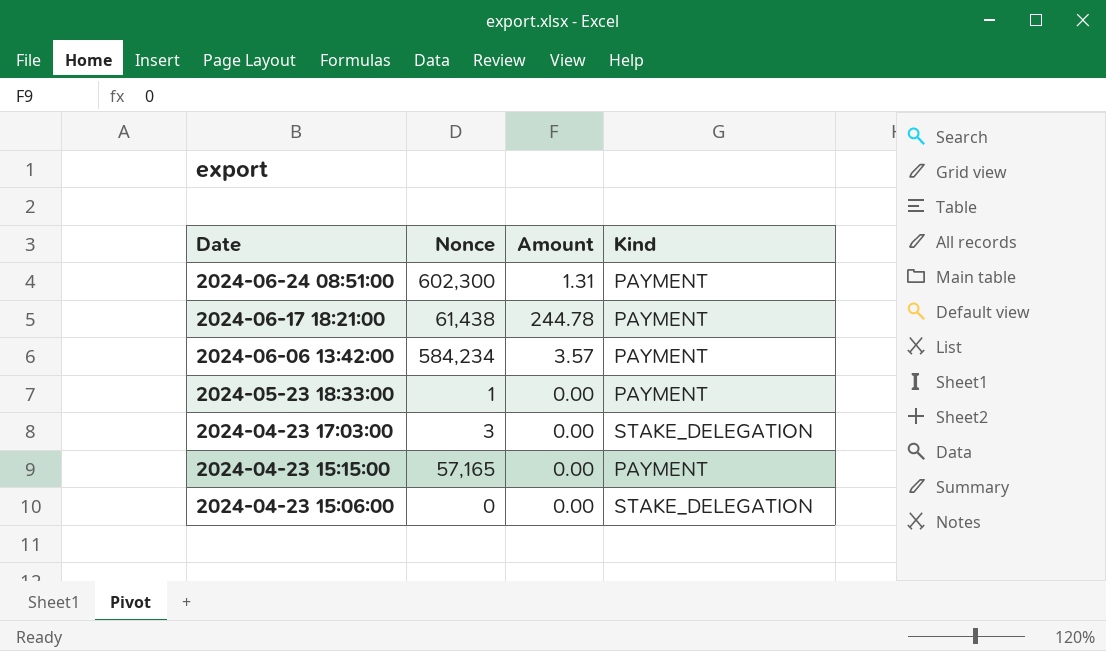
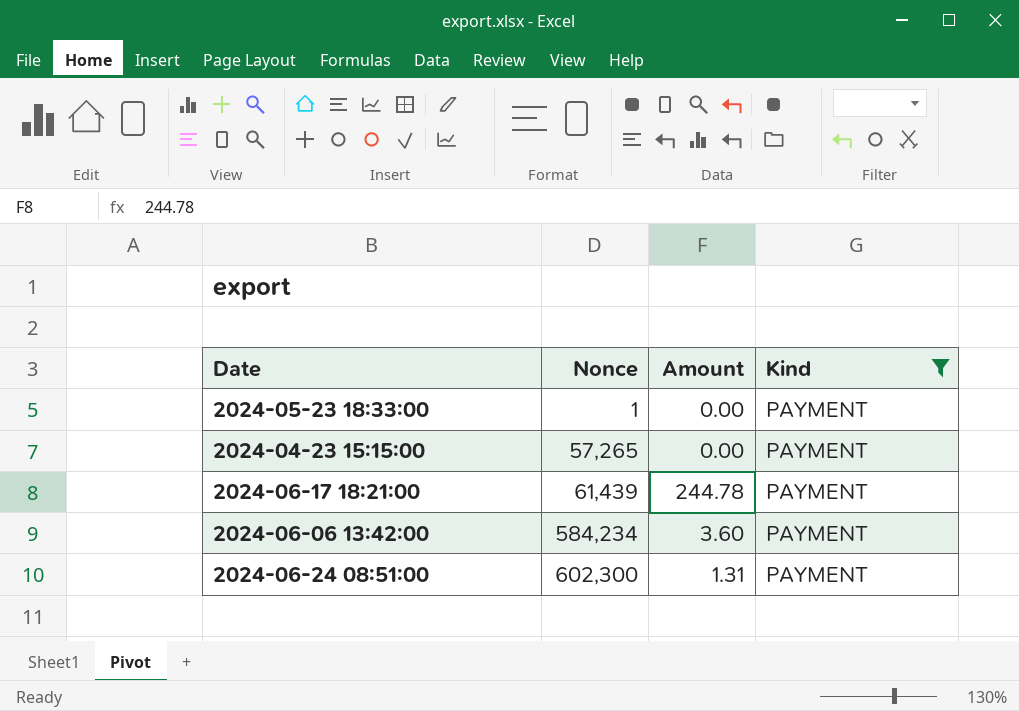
filter: none -> Kind = PAYMENT
row order: Date descending -> Nonce ascending
2024-04-23 15:15:00 | Nonce: 57,165 -> 57,265
2024-06-17 18:21:00 | Nonce: 61,438 -> 61,439
2024-06-06 13:42:00 | Amount: 3.57 -> 3.60

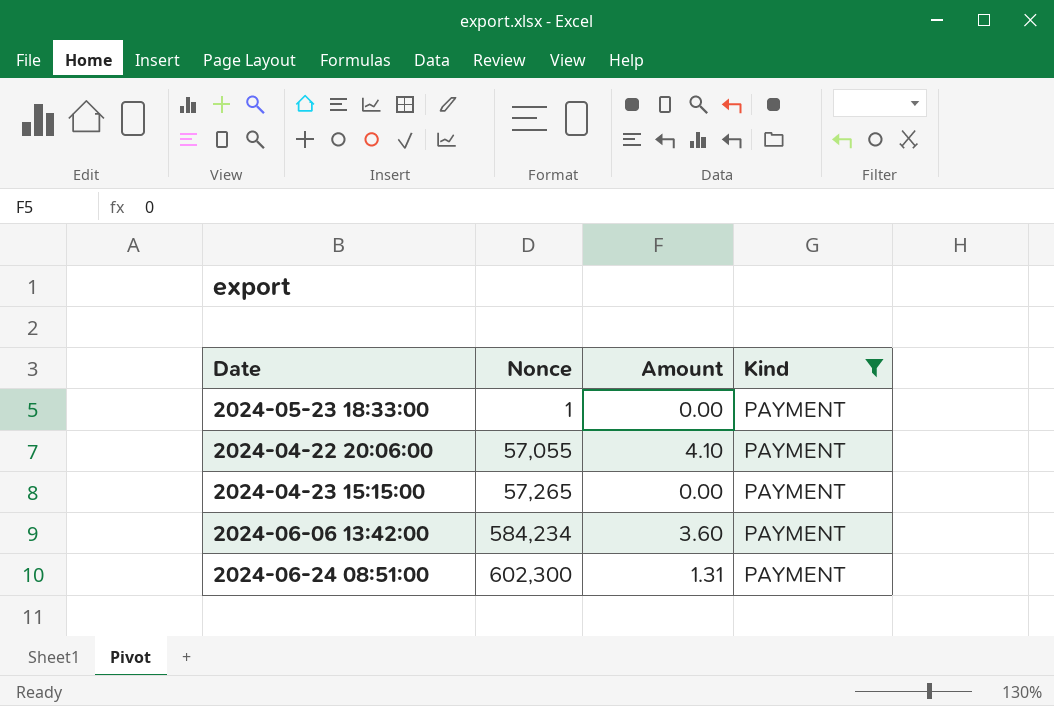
row 2024-06-17 18:21:00: 61,439 | 244.78 | PAYMENT -> none
row 2024-04-22 20:06:00: none -> 57,055 | 4.10 | PAYMENT

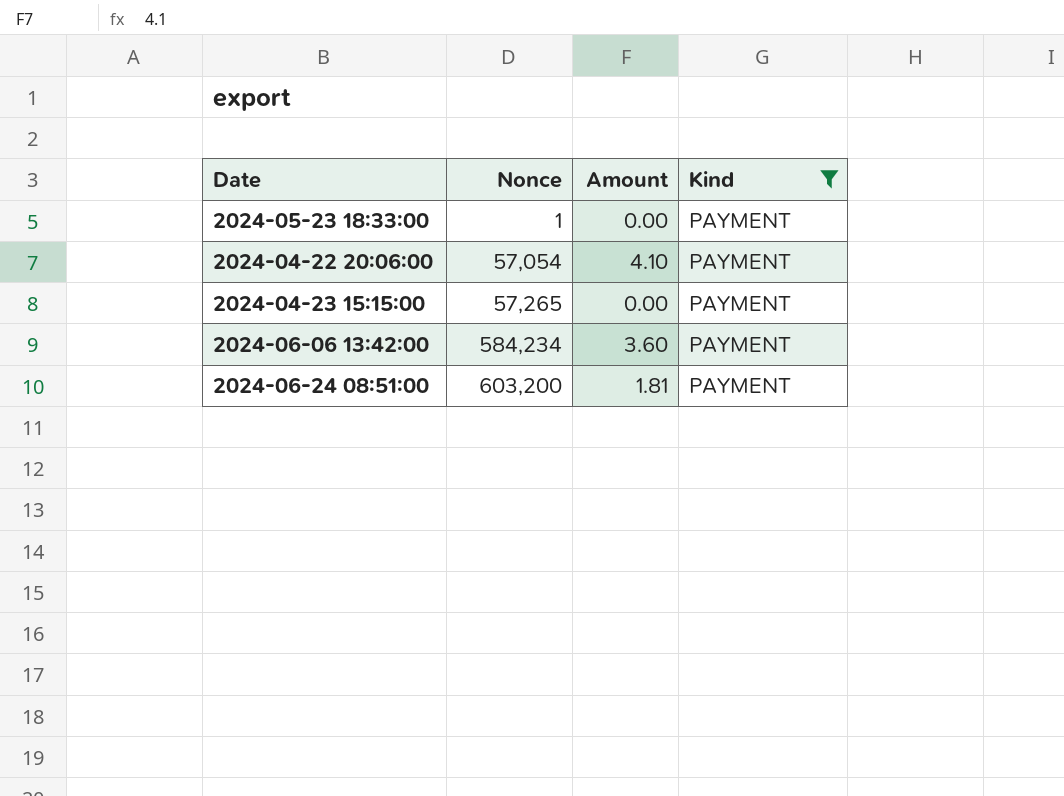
2024-04-22 20:06:00 | Nonce: 57,055 -> 57,054
2024-06-24 08:51:00 | Nonce: 602,300 -> 603,200
2024-06-24 08:51:00 | Amount: 1.31 -> 1.81

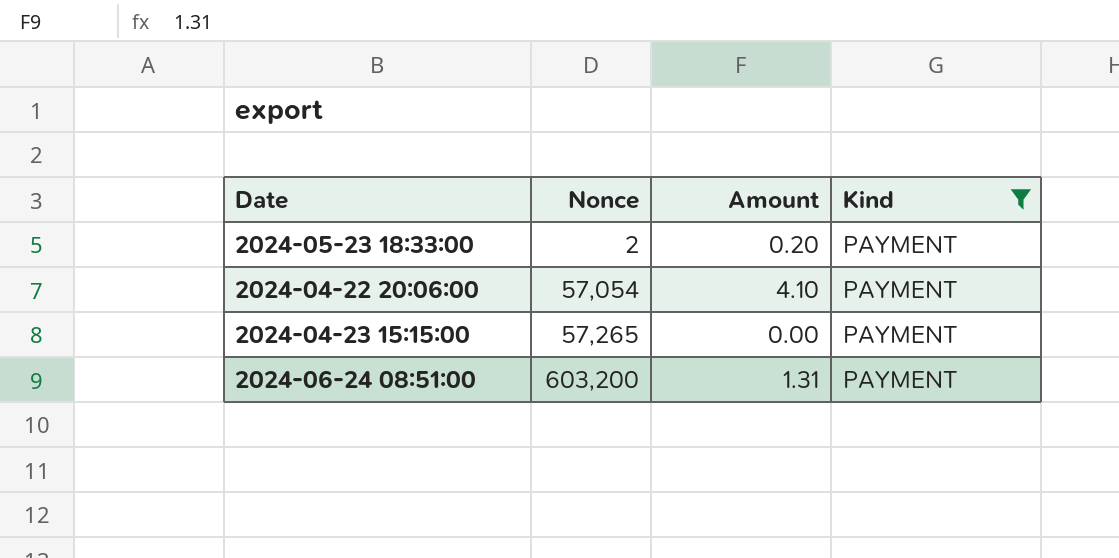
row 2024-06-06 13:42:00: 584,234 | 3.60 | PAYMENT -> none
2024-05-23 18:33:00 | Nonce: 1 -> 2
2024-05-23 18:33:00 | Amount: 0.00 -> 0.20
2024-06-24 08:51:00 | Amount: 1.81 -> 1.31

